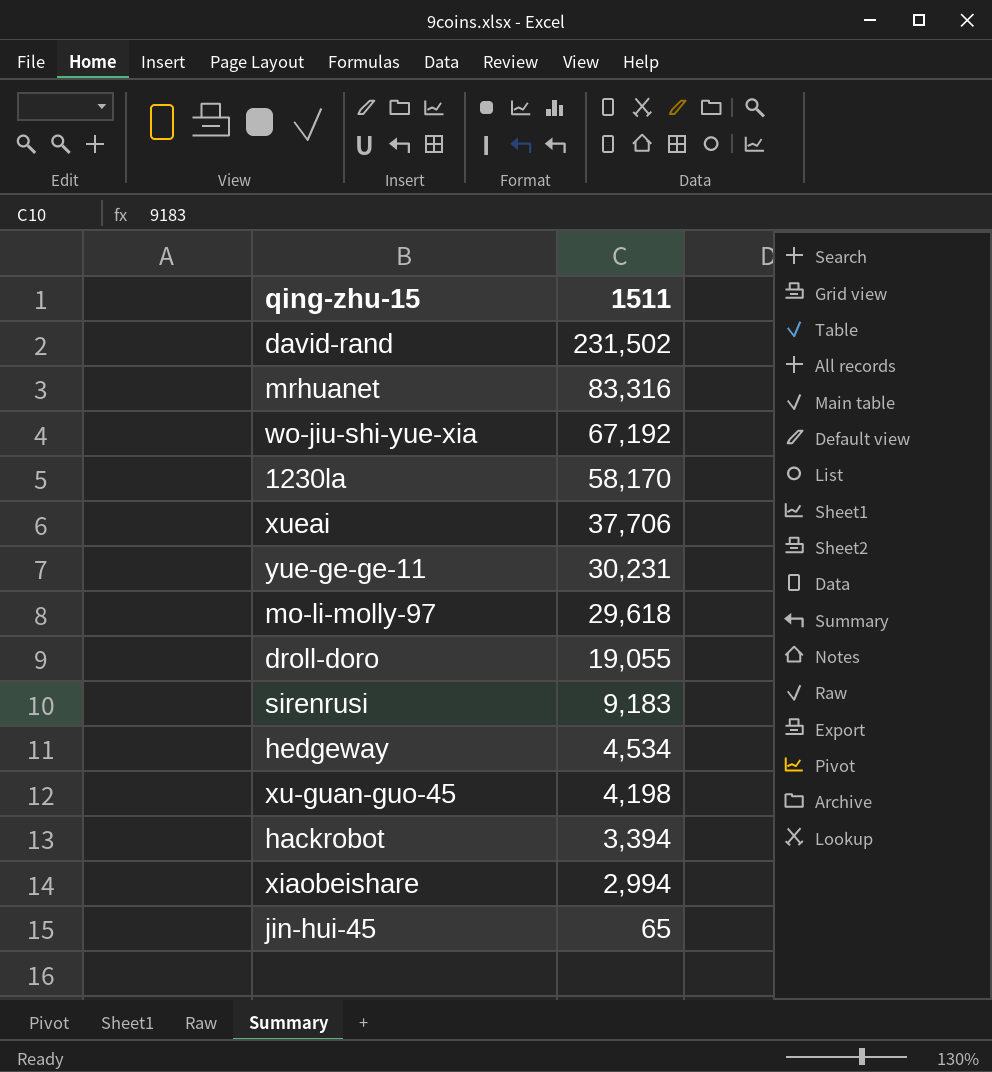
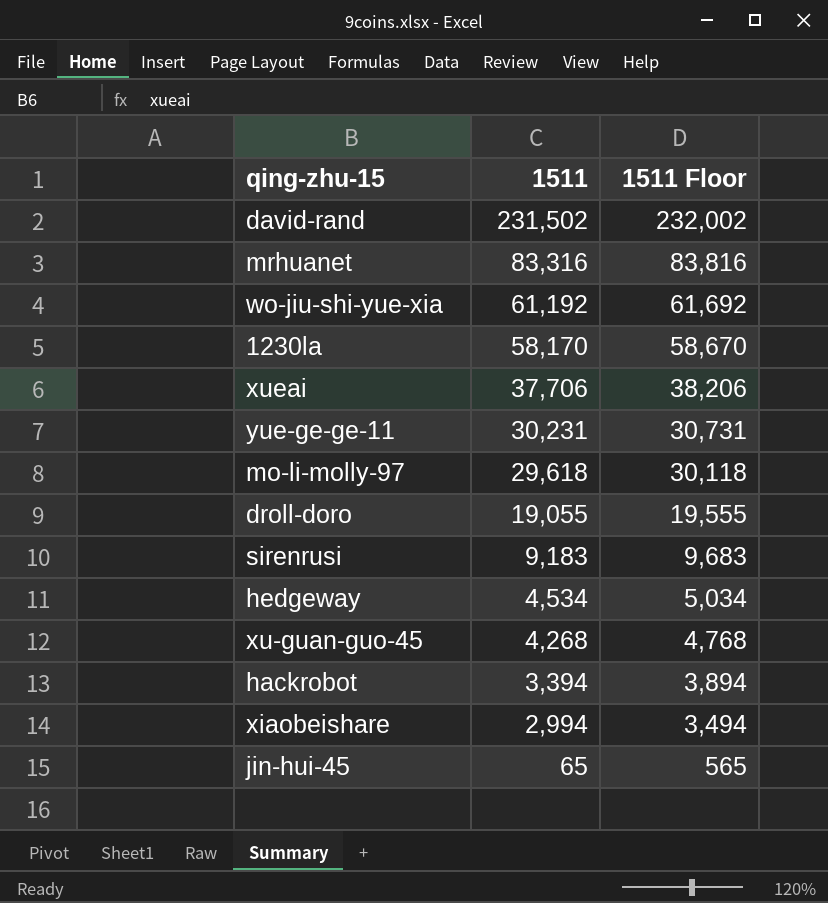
column 1511 Floor | formula: none -> [1511] + 500
wo-jiu-shi-yue-xia | 1511: 67,192 -> 61,192
xu-guan-guo-45 | 1511: 4,198 -> 4,268

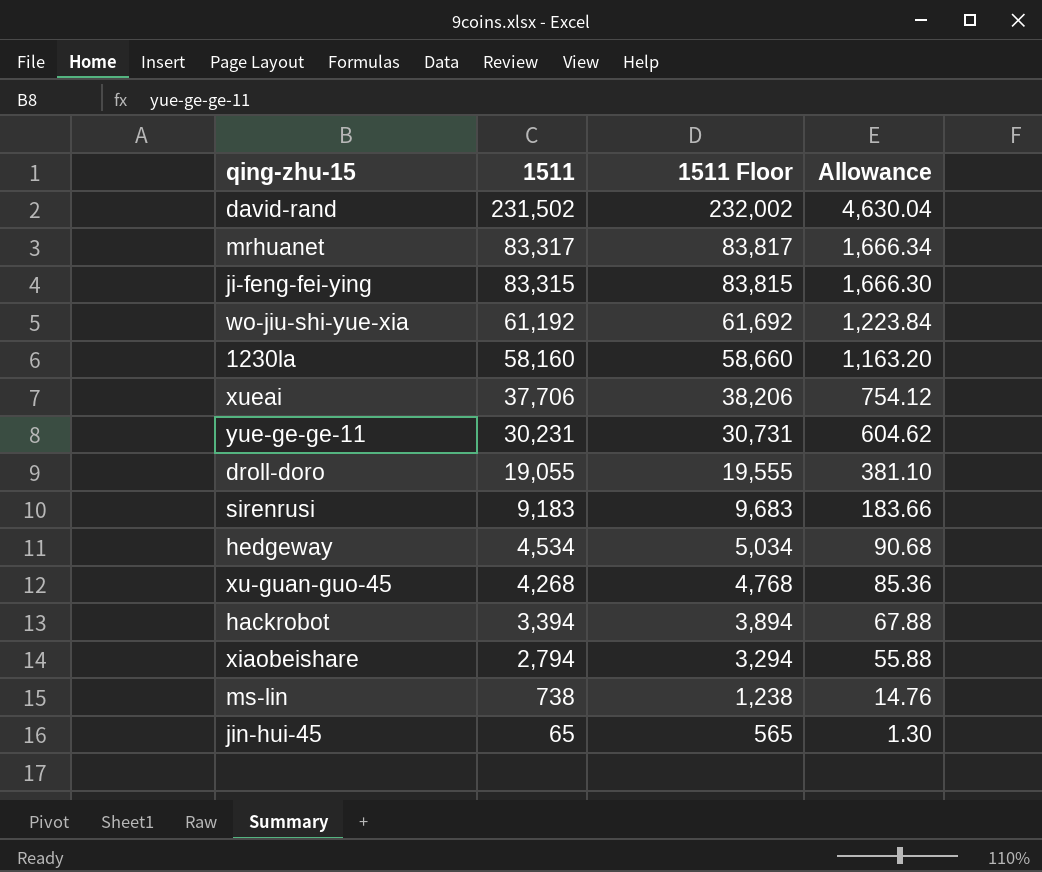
column Allowance | formula: none -> [1511] * 0.02
row mo-li-molly-97: 29,618 | 30,118 -> none
mrhuanet | 1511: 83,316 -> 83,317
mrhuanet | 1511 Floor: 83,816 -> 83,817
row ji-feng-fei-ying: none -> 83,315 | 83,815 | 1,666.30
1230la | 1511: 58,170 -> 58,160
1230la | 1511 Floor: 58,670 -> 58,660
xiaobeishare | 1511: 2,994 -> 2,794
xiaobeishare | 1511 Floor: 3,494 -> 3,294
row ms-lin: none -> 738 | 1,238 | 14.76

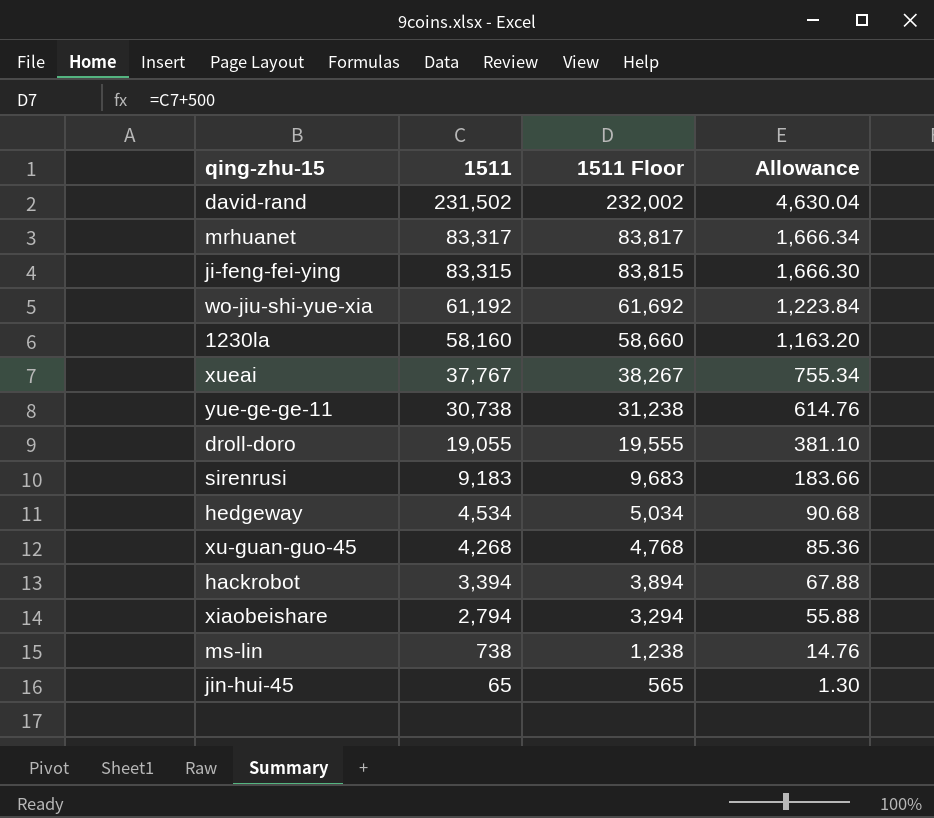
xueai | 1511: 37,706 -> 37,767
xueai | 1511 Floor: 38,206 -> 38,267
xueai | Allowance: 754.12 -> 755.34
yue-ge-ge-11 | 1511: 30,231 -> 30,738
yue-ge-ge-11 | 1511 Floor: 30,731 -> 31,238
yue-ge-ge-11 | Allowance: 604.62 -> 614.76

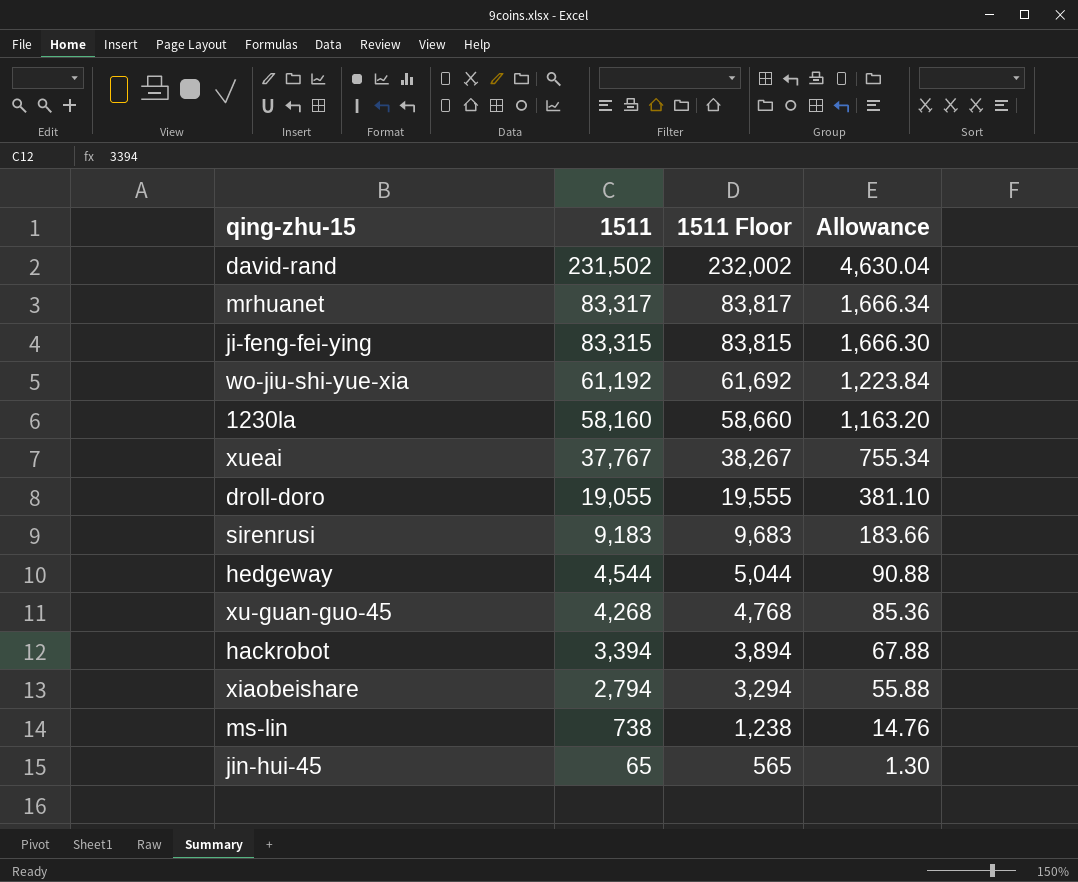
row yue-ge-ge-11: 30,738 | 31,238 | 614.76 -> none
hedgeway | 1511: 4,534 -> 4,544
hedgeway | 1511 Floor: 5,034 -> 5,044
hedgeway | Allowance: 90.68 -> 90.88

